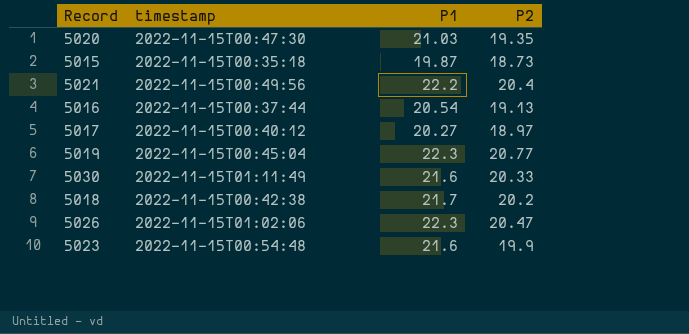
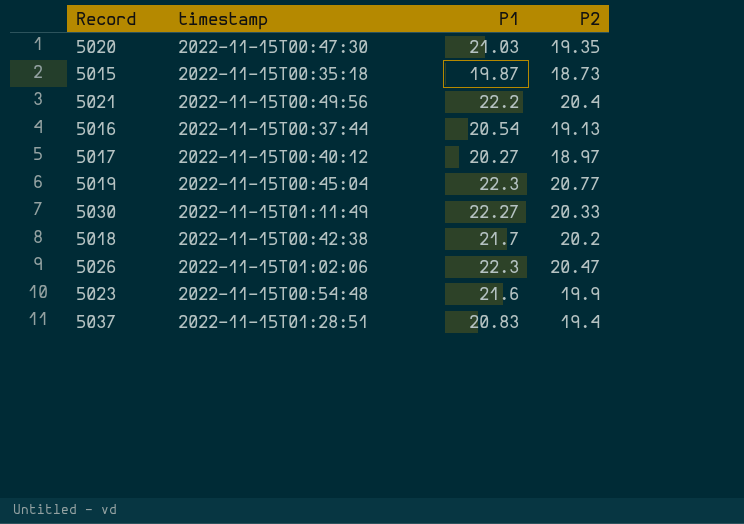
5030 | P1: 21.6 -> 22.27
row 5037: none -> 2022-11-15T01:28:51 | 20.83 | 19.4

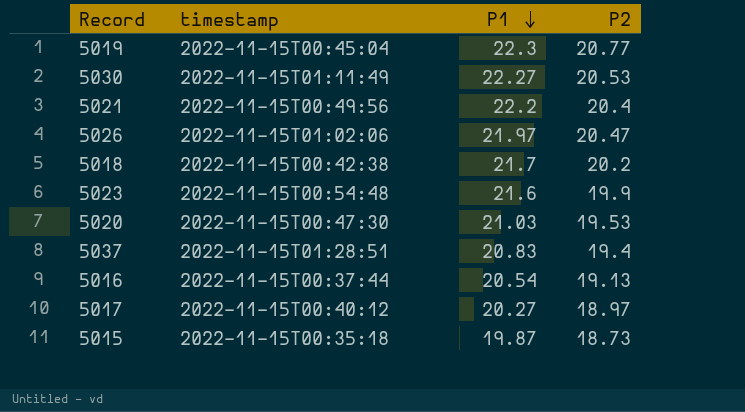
row order: none -> P1 descending
5030 | P2: 20.33 -> 20.53
5026 | P1: 22.3 -> 21.97
5020 | P2: 19.35 -> 19.53

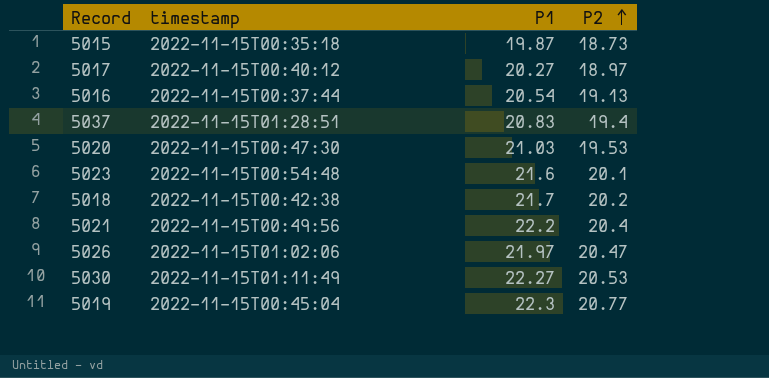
row order: P1 descending -> P2 ascending
5023 | P2: 19.9 -> 20.1

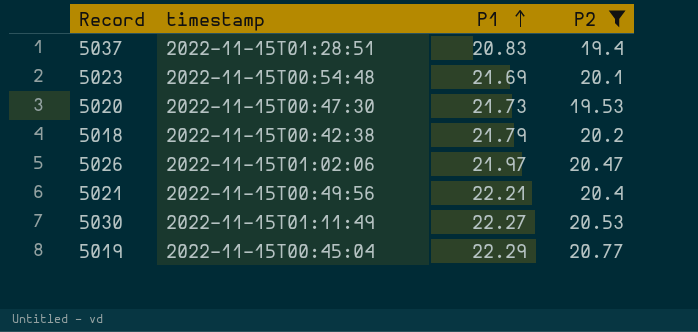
filter: none -> P2 >= 19.4
row order: P2 ascending -> P1 ascending
5023 | P1: 21.6 -> 21.69
5020 | P1: 21.03 -> 21.73
5018 | P1: 21.7 -> 21.79
5021 | P1: 22.2 -> 22.21
5019 | P1: 22.3 -> 22.29

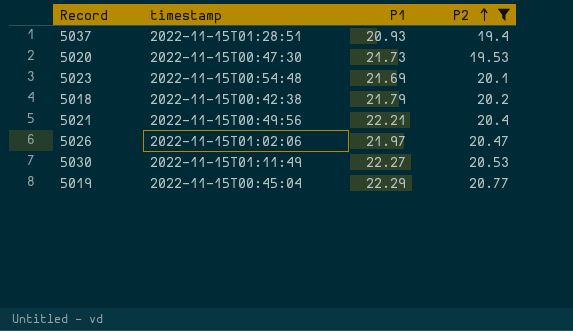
row order: P1 ascending -> P2 ascending
5037 | P1: 20.83 -> 20.93

